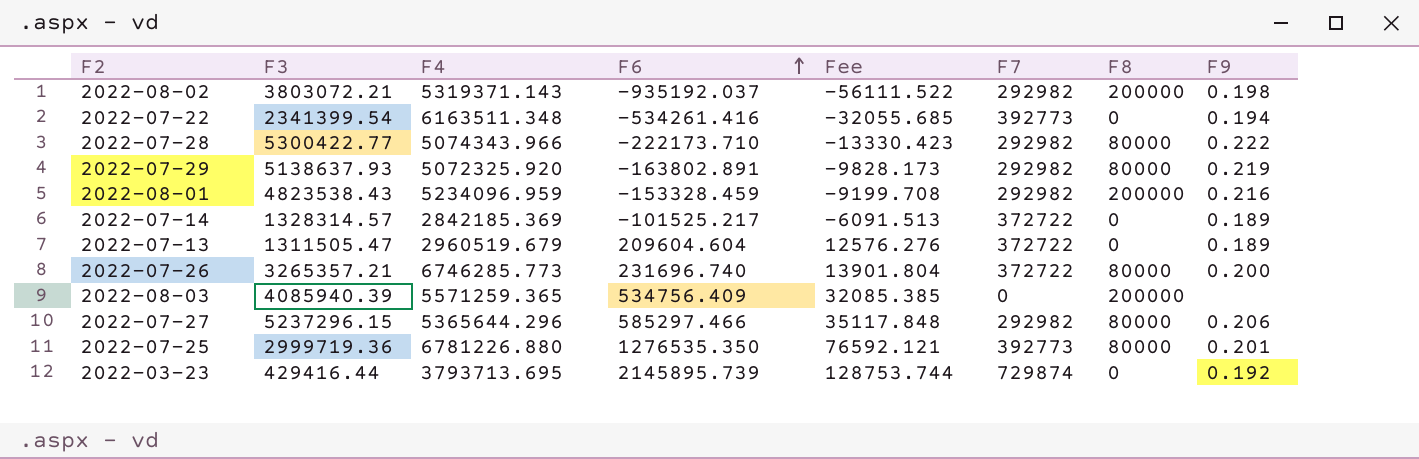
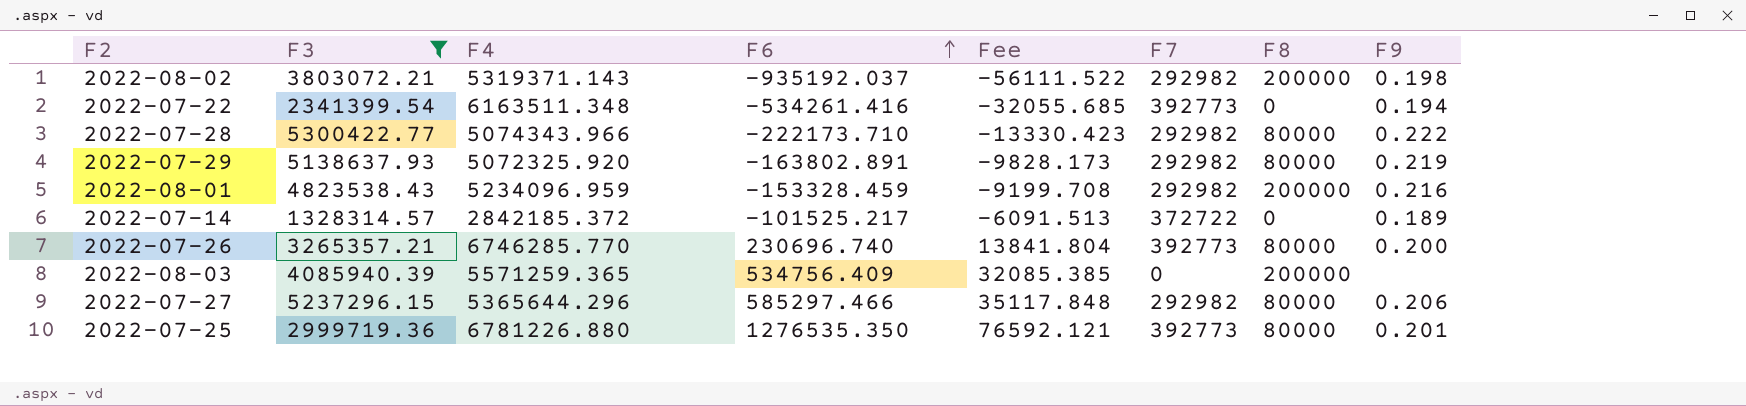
filter: none -> F3 >= 1328314.57
2022-07-14 | F4: 2842185.369 -> 2842185.372
2022-07-26 | F4: 6746285.773 -> 6746285.770
2022-07-26 | F6: 231696.740 -> 230696.740
2022-07-26 | Fee: 13901.804 -> 13841.804
2022-07-26 | F7: 372722 -> 392773

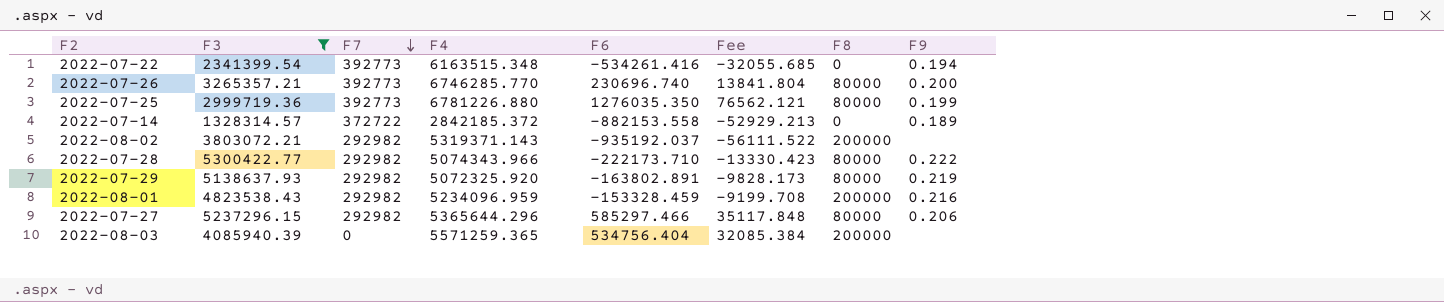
row order: F6 ascending -> F7 descending
column F7 | position: 6 -> 3
2022-07-22 | F4: 6163511.348 -> 6163515.348
2022-07-25 | F6: 1276535.350 -> 1276035.350
2022-07-25 | Fee: 76592.121 -> 76562.121
2022-07-25 | F9: 0.201 -> 0.199
2022-07-14 | F6: -101525.217 -> -882153.558
2022-07-14 | Fee: -6091.513 -> -52929.213
2022-08-02 | F9: 0.198 -> none
2022-08-03 | F6: 534756.409 -> 534756.404
2022-08-03 | Fee: 32085.385 -> 32085.384

